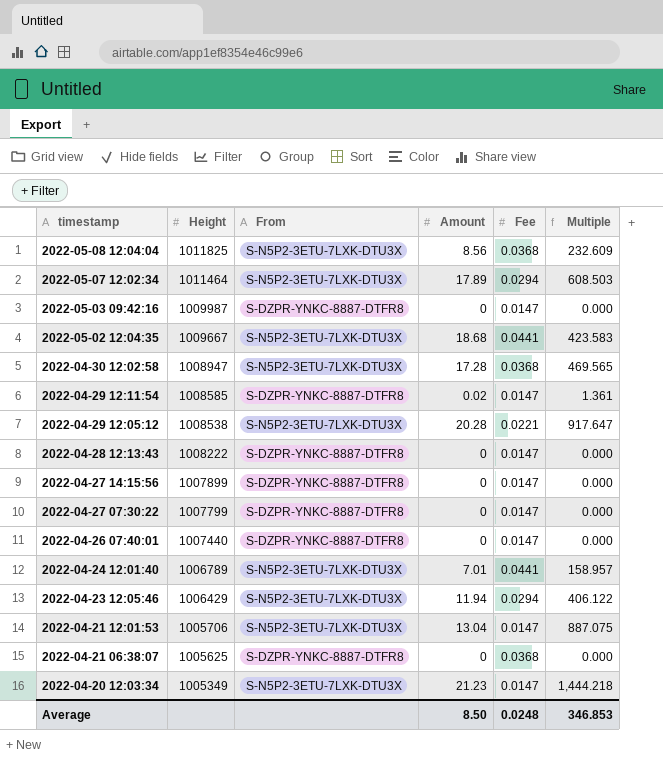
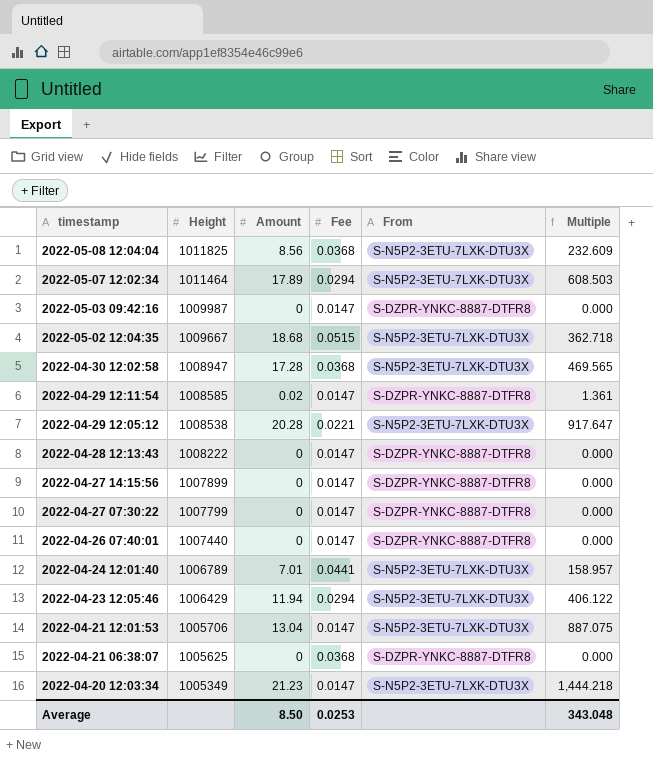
column From | position: 3 -> 5
2022-05-02 12:04:35 | Fee: 0.0441 -> 0.0515
2022-05-02 12:04:35 | Multiple: 423.583 -> 362.718
Average | Fee: 0.0248 -> 0.0253
Average | Multiple: 346.853 -> 343.048

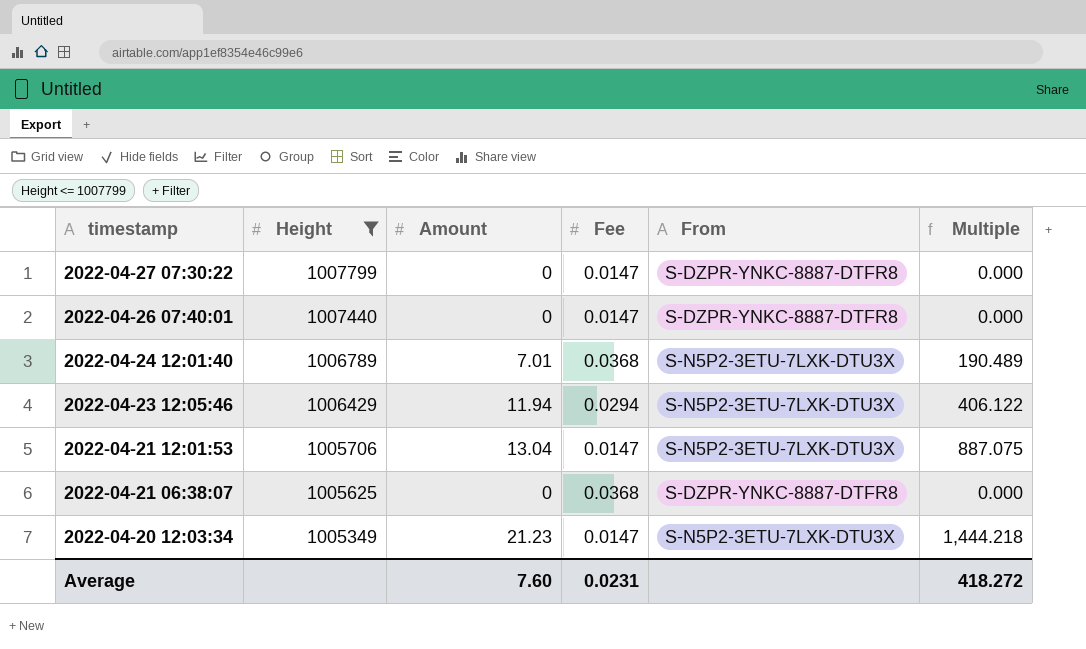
filter: none -> Height <= 1007799
2022-04-24 12:01:40 | Fee: 0.0441 -> 0.0368
2022-04-24 12:01:40 | Multiple: 158.957 -> 190.489
Average | Amount: 8.50 -> 7.60
Average | Fee: 0.0253 -> 0.0231
Average | Multiple: 343.048 -> 418.272

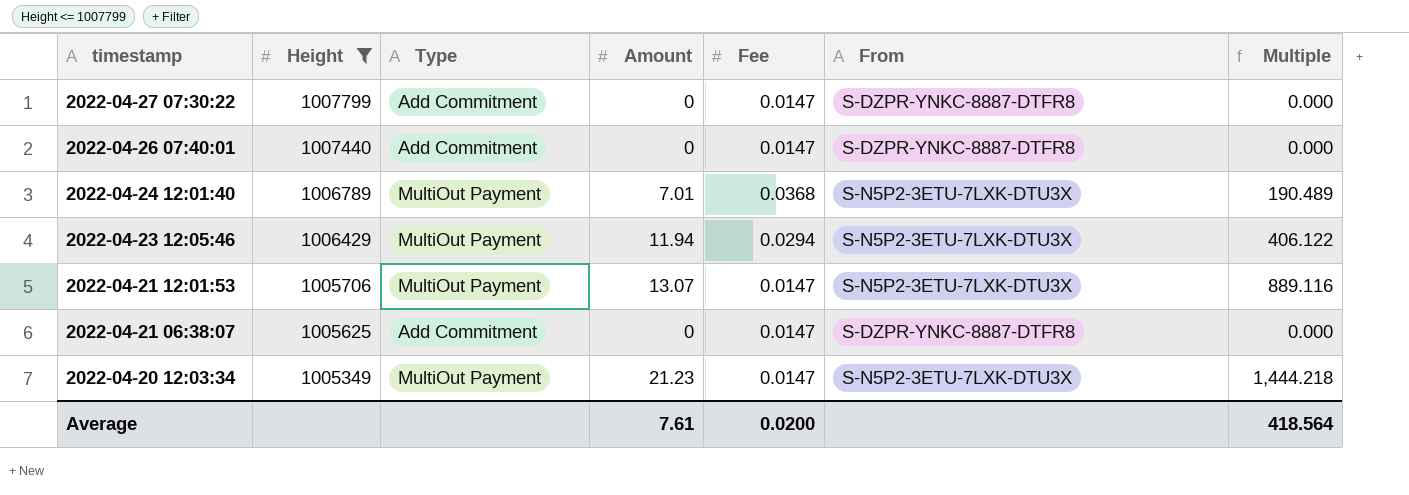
column Type | position: none -> 3
2022-04-21 12:01:53 | Amount: 13.04 -> 13.07
2022-04-21 12:01:53 | Multiple: 887.075 -> 889.116
2022-04-21 06:38:07 | Fee: 0.0368 -> 0.0147
Average | Amount: 7.60 -> 7.61
Average | Fee: 0.0231 -> 0.0200
Average | Multiple: 418.272 -> 418.564

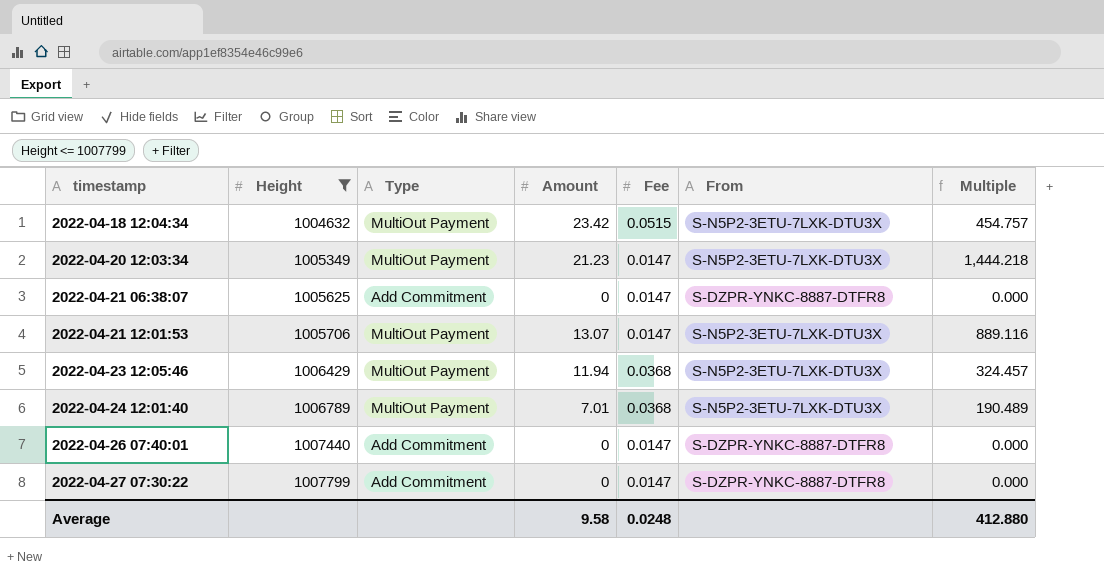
row order: timestamp descending -> timestamp ascending
row 2022-04-18 12:04:34: none -> 1004632 | MultiOut Payment | 23.42 | 0.0515 | S-N5P2-3ETU-7LXK-DTU3X | 454.757
2022-04-23 12:05:46 | Fee: 0.0294 -> 0.0368
2022-04-23 12:05:46 | Multiple: 406.122 -> 324.457
Average | Amount: 7.61 -> 9.58
Average | Fee: 0.0200 -> 0.0248
Average | Multiple: 418.564 -> 412.880

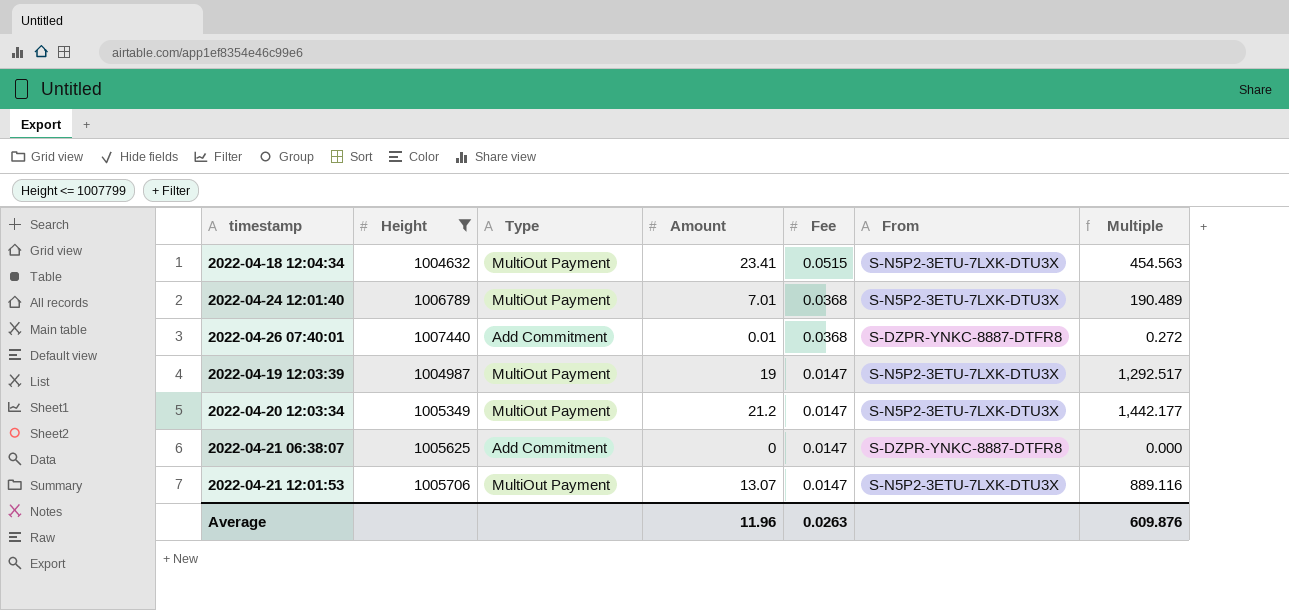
row order: timestamp ascending -> Fee descending
row 2022-04-23 12:05:46: 1006429 | MultiOut Payment | 11.94 | 0.0368 | S-N5P2-3ETU-7LXK-DTU3X | 324.457 -> none
row 2022-04-27 07:30:22: 1007799 | Add Commitment | 0 | 0.0147 | S-DZPR-YNKC-8887-DTFR8 | 0.000 -> none
2022-04-18 12:04:34 | Amount: 23.42 -> 23.41
2022-04-18 12:04:34 | Multiple: 454.757 -> 454.563
2022-04-26 07:40:01 | Amount: 0 -> 0.01
2022-04-26 07:40:01 | Fee: 0.0147 -> 0.0368
2022-04-26 07:40:01 | Multiple: 0.000 -> 0.272
row 2022-04-19 12:03:39: none -> 1004987 | MultiOut Payment | 19 | 0.0147 | S-N5P2-3ETU-7LXK-DTU3X | 1,292.517
2022-04-20 12:03:34 | Amount: 21.23 -> 21.2
2022-04-20 12:03:34 | Multiple: 1,444.218 -> 1,442.177
Average | Amount: 9.58 -> 11.96
Average | Fee: 0.0248 -> 0.0263
Average | Multiple: 412.880 -> 609.876

